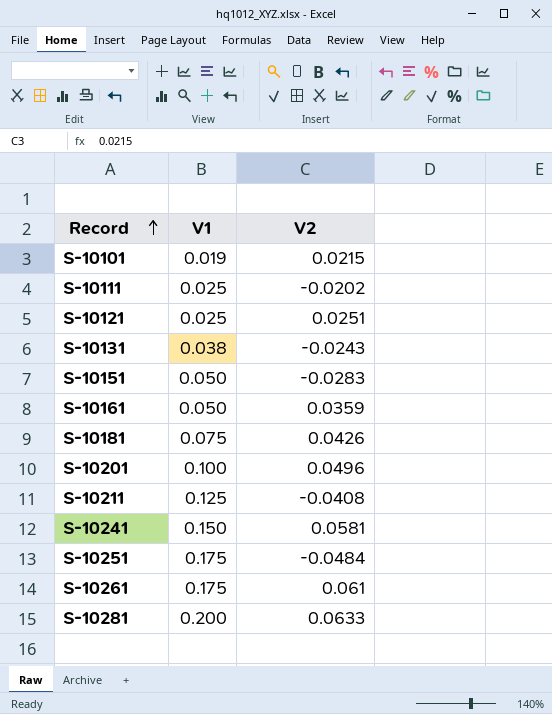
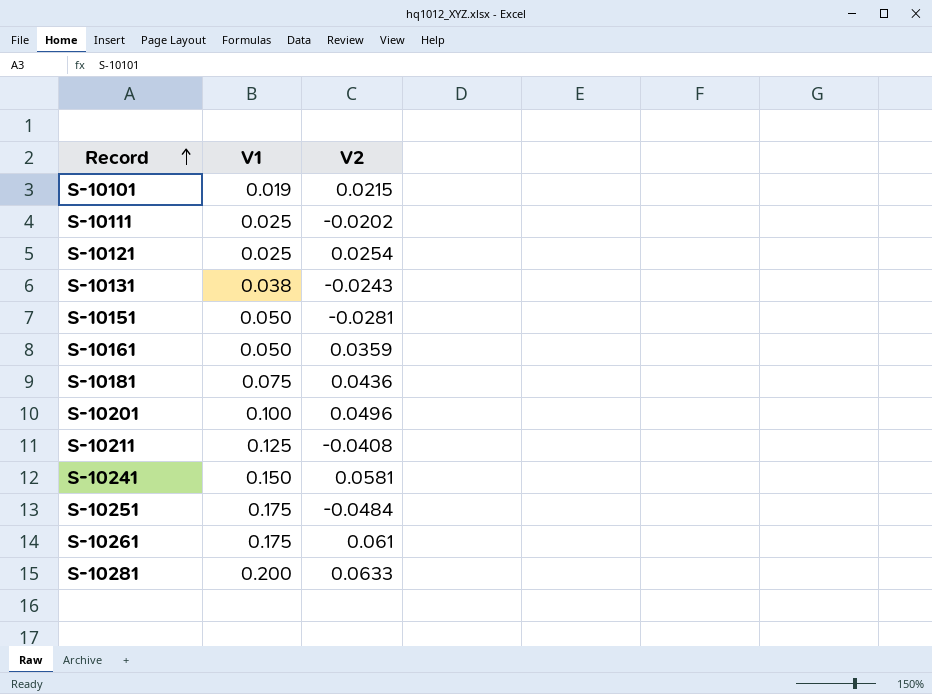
S-10121 | V2: 0.0251 -> 0.0254
S-10151 | V2: -0.0283 -> -0.0281
S-10181 | V2: 0.0426 -> 0.0436

